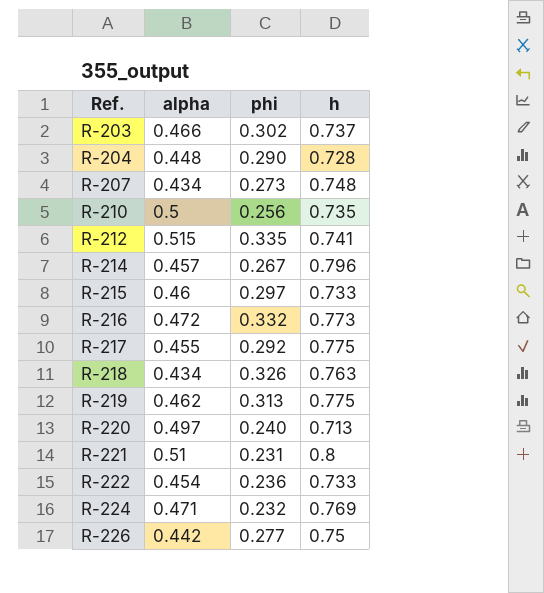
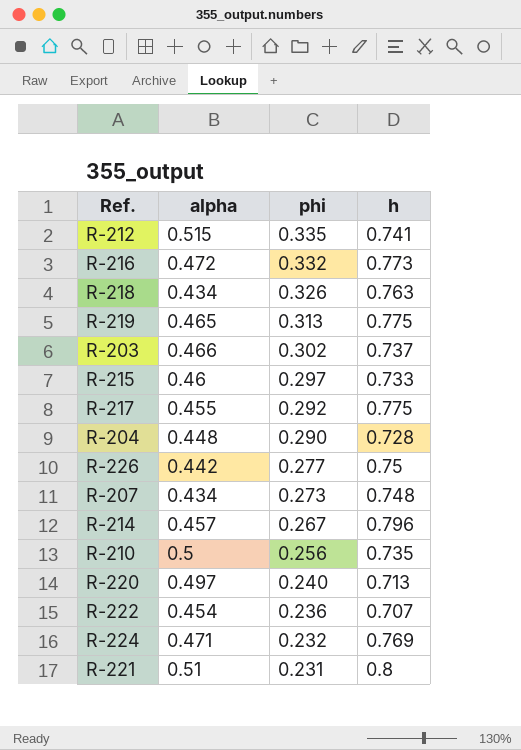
row order: Ref. ascending -> phi descending
R-219 | alpha: 0.462 -> 0.465
R-222 | h: 0.733 -> 0.707

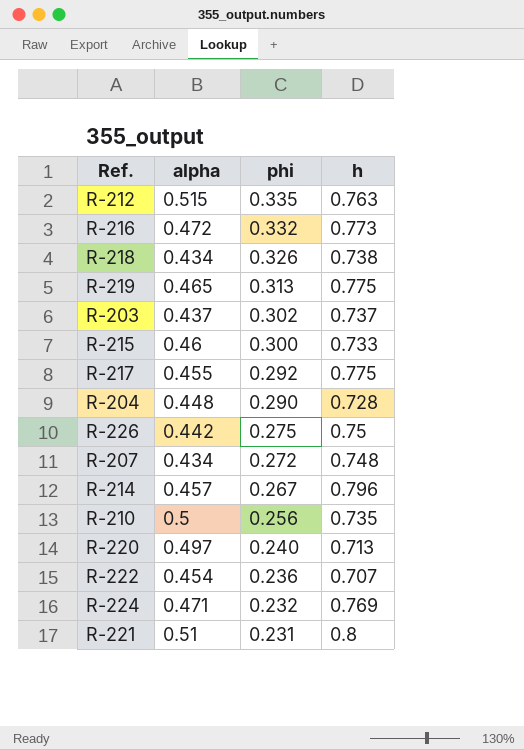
R-212 | h: 0.741 -> 0.763
R-218 | h: 0.763 -> 0.738
R-203 | alpha: 0.466 -> 0.437
R-215 | phi: 0.297 -> 0.300
R-226 | phi: 0.277 -> 0.275
R-207 | phi: 0.273 -> 0.272

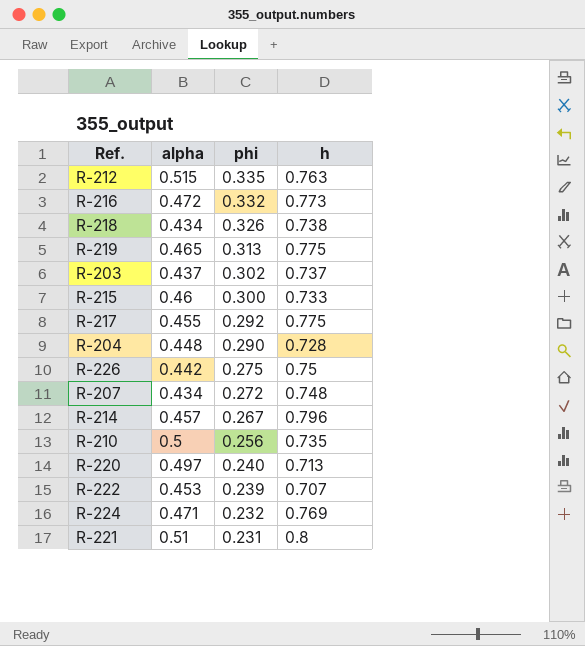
R-222 | alpha: 0.454 -> 0.453
R-222 | phi: 0.236 -> 0.239

